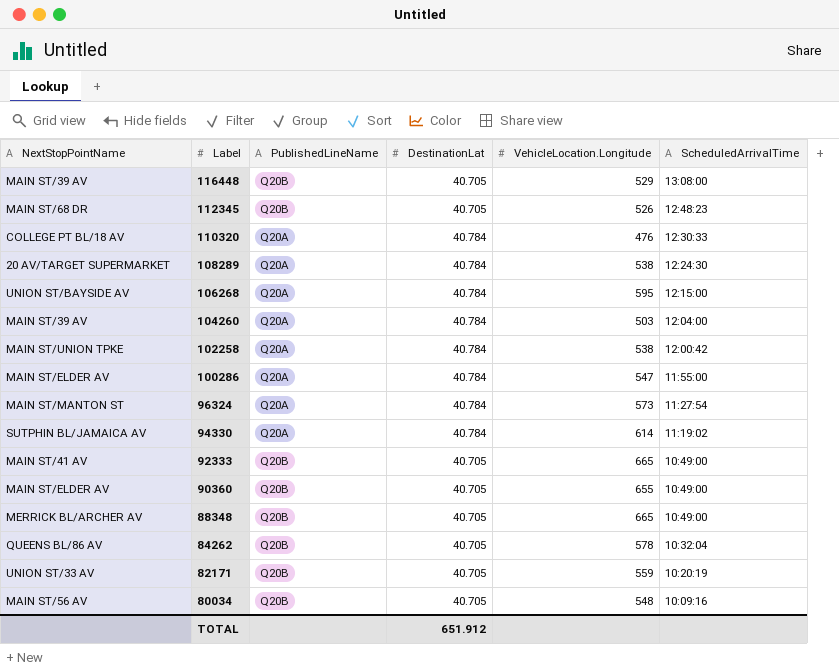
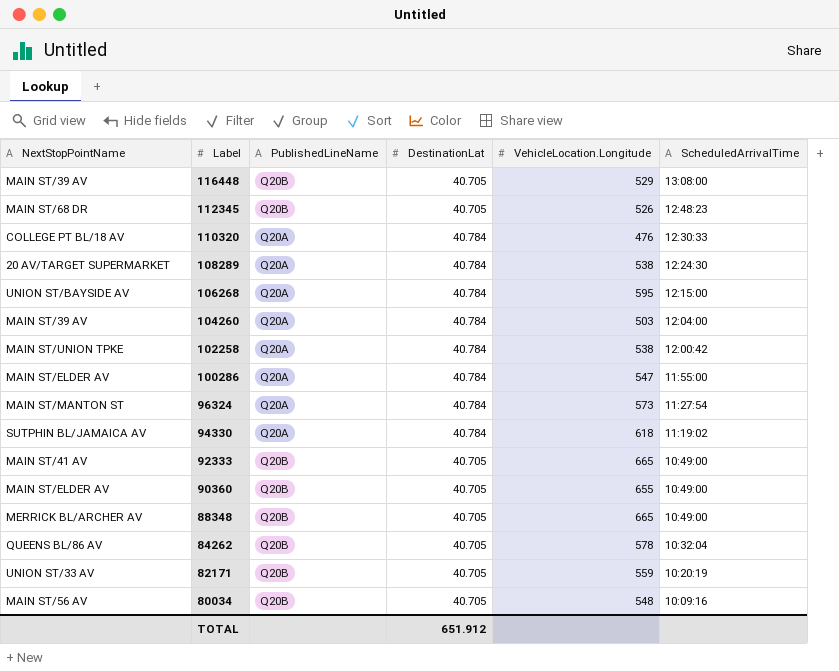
94330 | VehicleLocation.Longitude: 614 -> 618

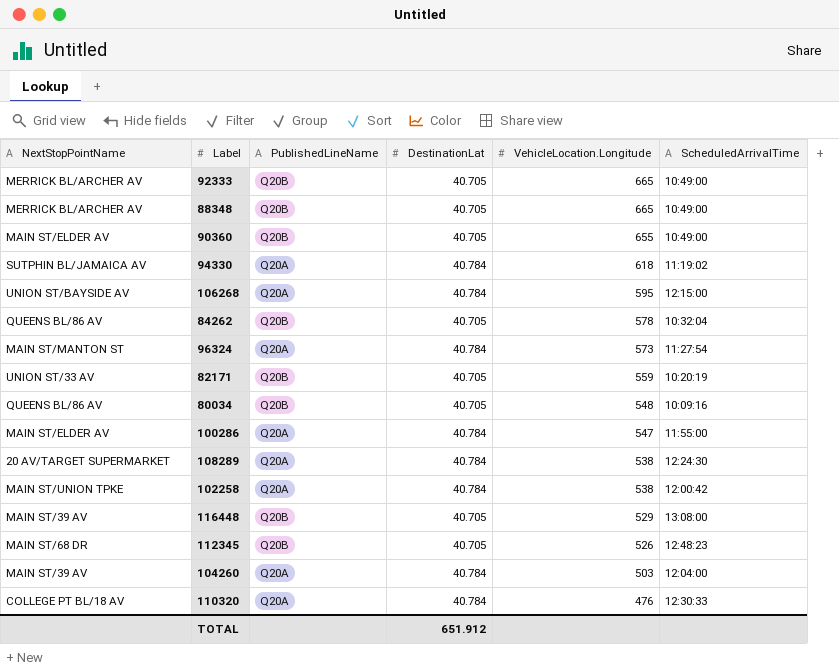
row order: Label descending -> VehicleLocation.Longitude descending
92333 | NextStopPointName: MAIN ST/41 AV -> MERRICK BL/ARCHER AV
80034 | NextStopPointName: MAIN ST/56 AV -> QUEENS BL/86 AV

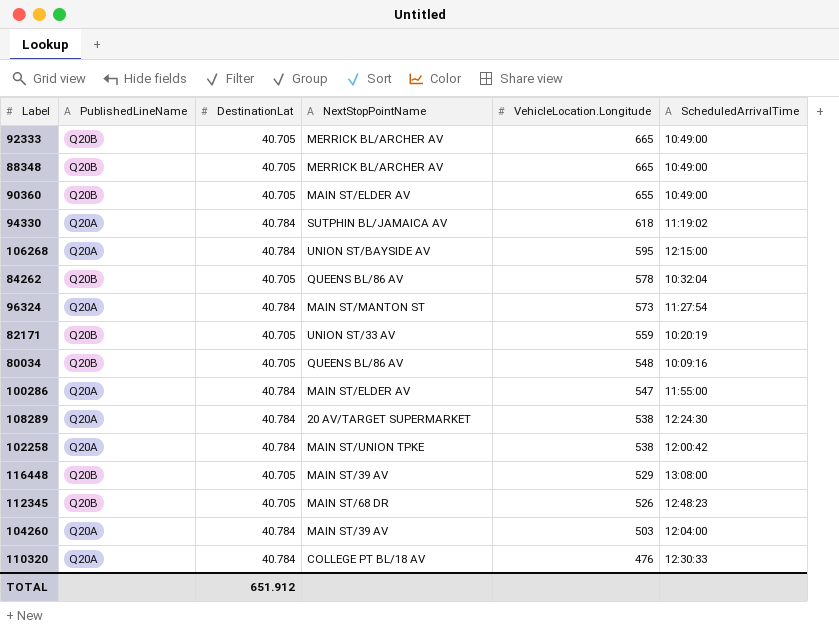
column NextStopPointName | position: 1 -> 4

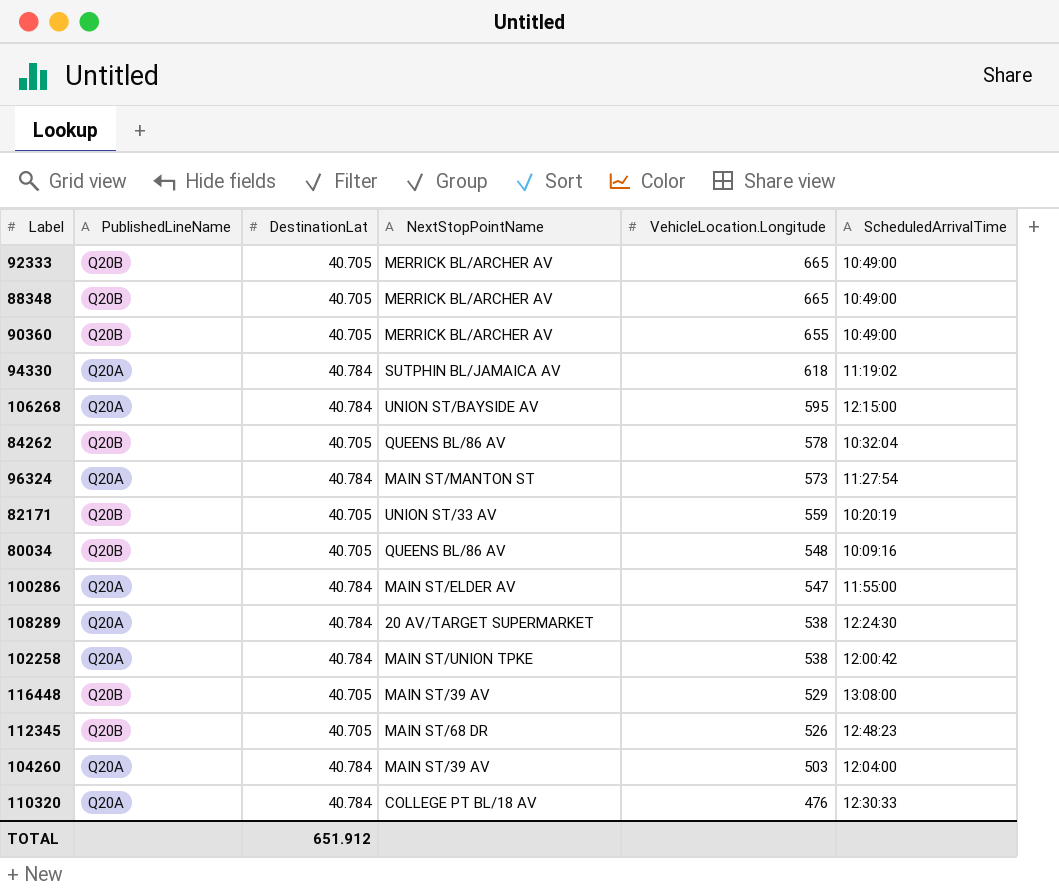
90360 | NextStopPointName: MAIN ST/ELDER AV -> MERRICK BL/ARCHER AV

